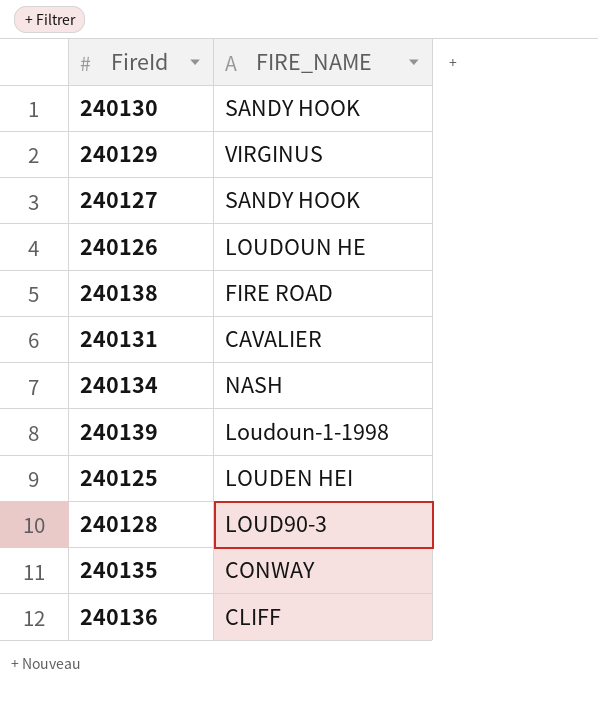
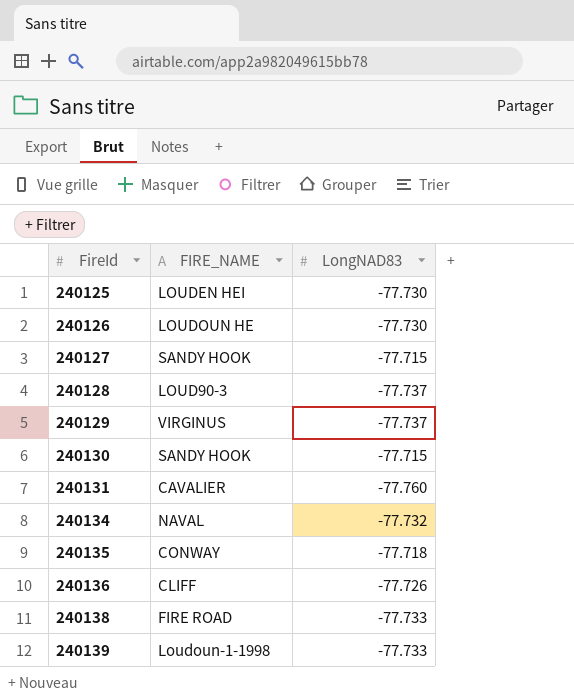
row order: none -> FireId ascending
column LongNAD83 | position: none -> 3
240134 | FIRE_NAME: NASH -> NAVAL

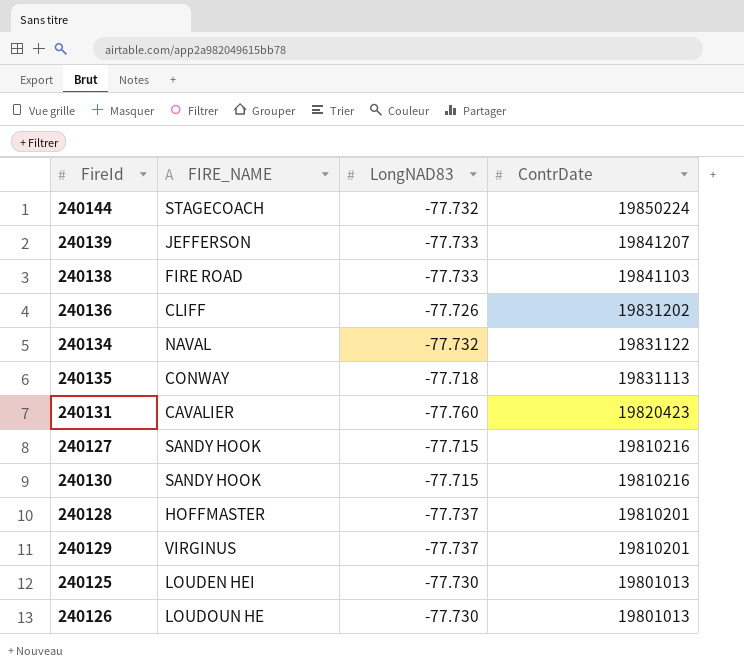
row order: FireId ascending -> ContrDate descending
column ContrDate | position: none -> 4
row 240144: none -> STAGECOACH | -77.732 | 19850224
240139 | FIRE_NAME: Loudoun-1-1998 -> JEFFERSON
240128 | FIRE_NAME: LOUD90-3 -> HOFFMASTER

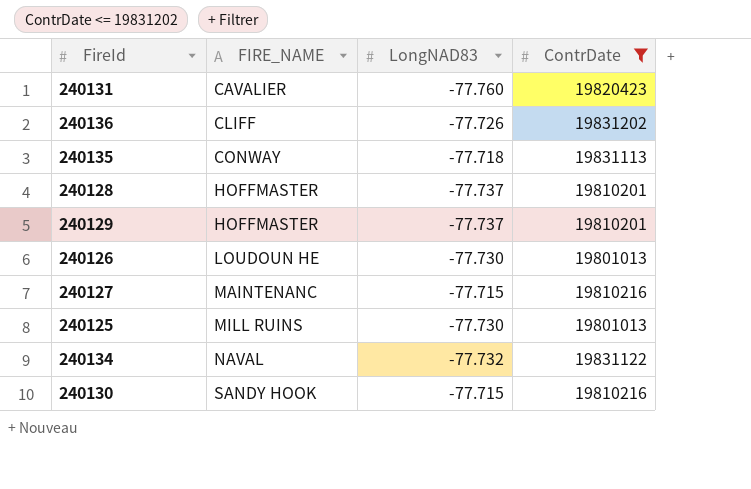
filter: none -> ContrDate <= 19831202
row order: ContrDate descending -> FIRE_NAME ascending
240129 | FIRE_NAME: VIRGINUS -> HOFFMASTER
240127 | FIRE_NAME: SANDY HOOK -> MAINTENANC
240125 | FIRE_NAME: LOUDEN HEI -> MILL RUINS

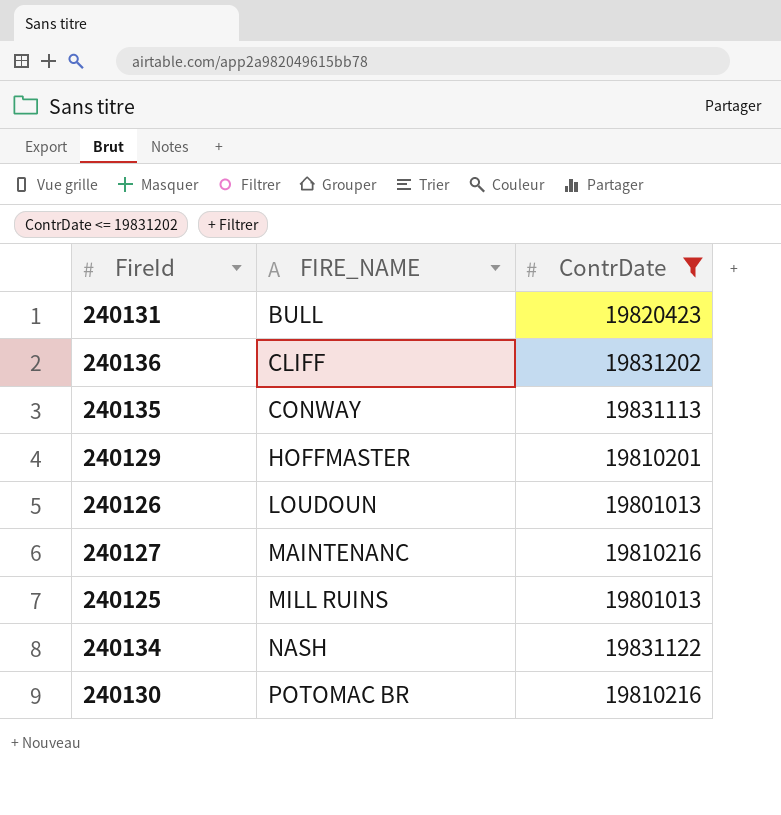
column LongNAD83 | position: 3 -> none
row 240128: HOFFMASTER | -77.737 | 19810201 -> none
240131 | FIRE_NAME: CAVALIER -> BULL
240126 | FIRE_NAME: LOUDOUN HE -> LOUDOUN
240134 | FIRE_NAME: NAVAL -> NASH
240130 | FIRE_NAME: SANDY HOOK -> POTOMAC BR

